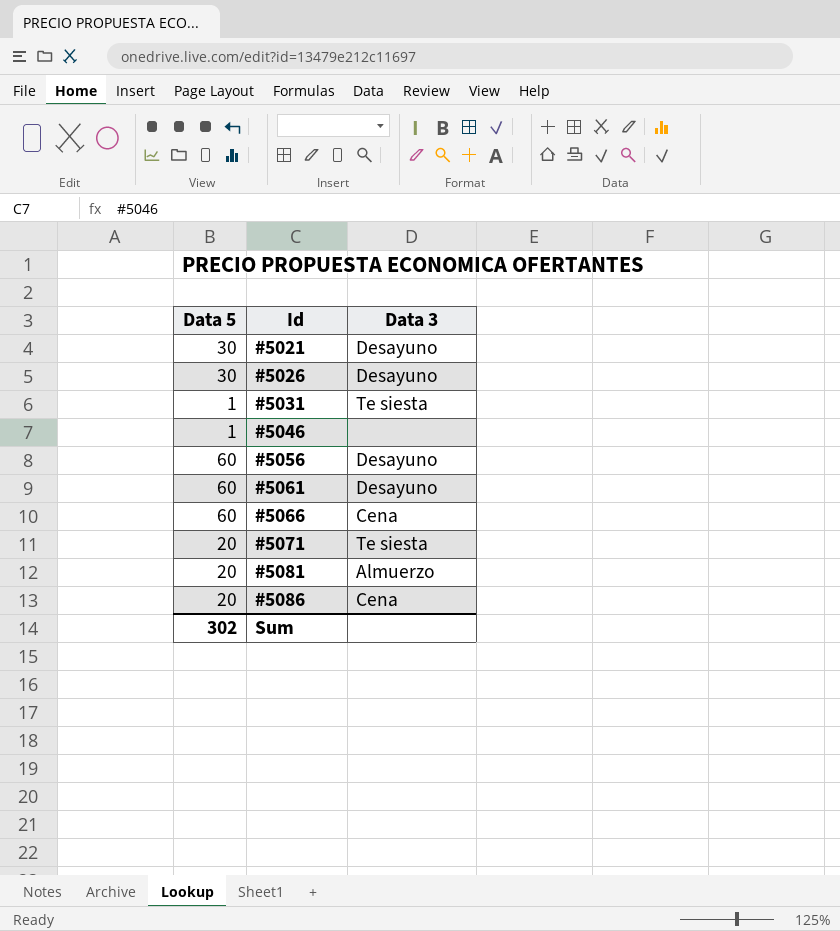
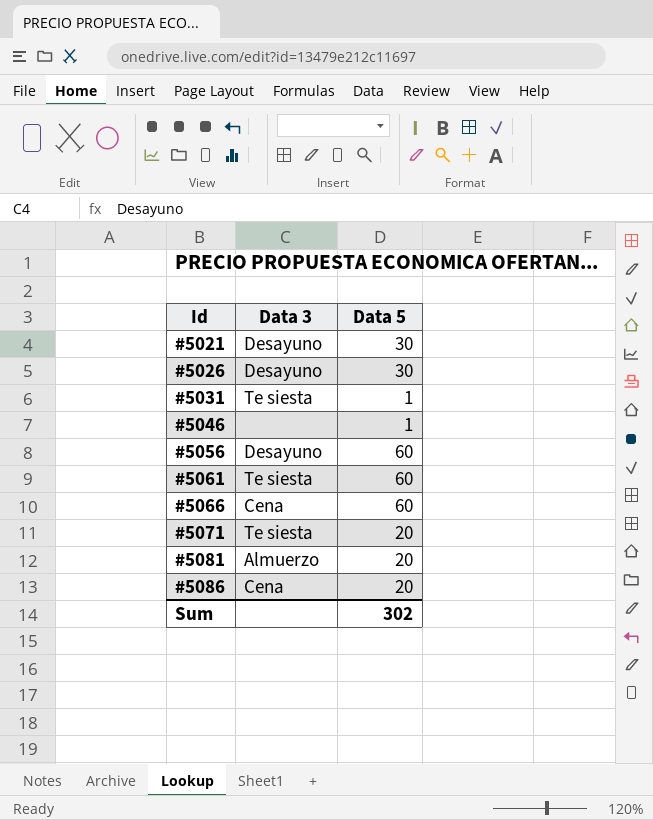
column Data 5 | position: 1 -> 3
#5061 | Data 3: Desayuno -> Te siesta

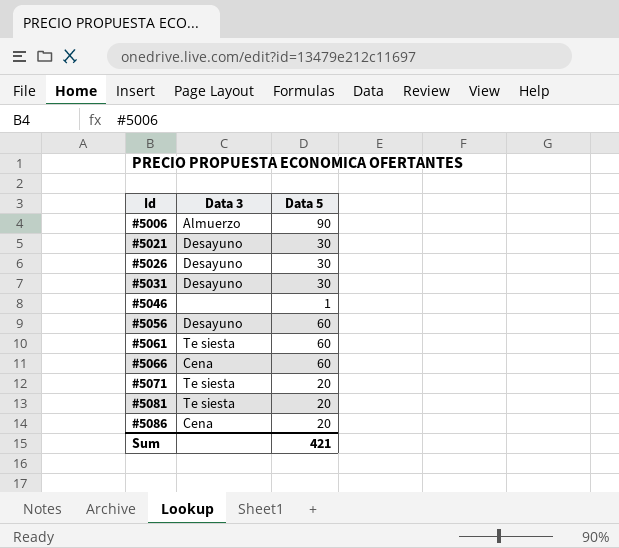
row #5006: none -> Almuerzo | 90
#5031 | Data 3: Te siesta -> Desayuno
#5031 | Data 5: 1 -> 30
#5081 | Data 3: Almuerzo -> Te siesta
Sum | Data 5: 302 -> 421

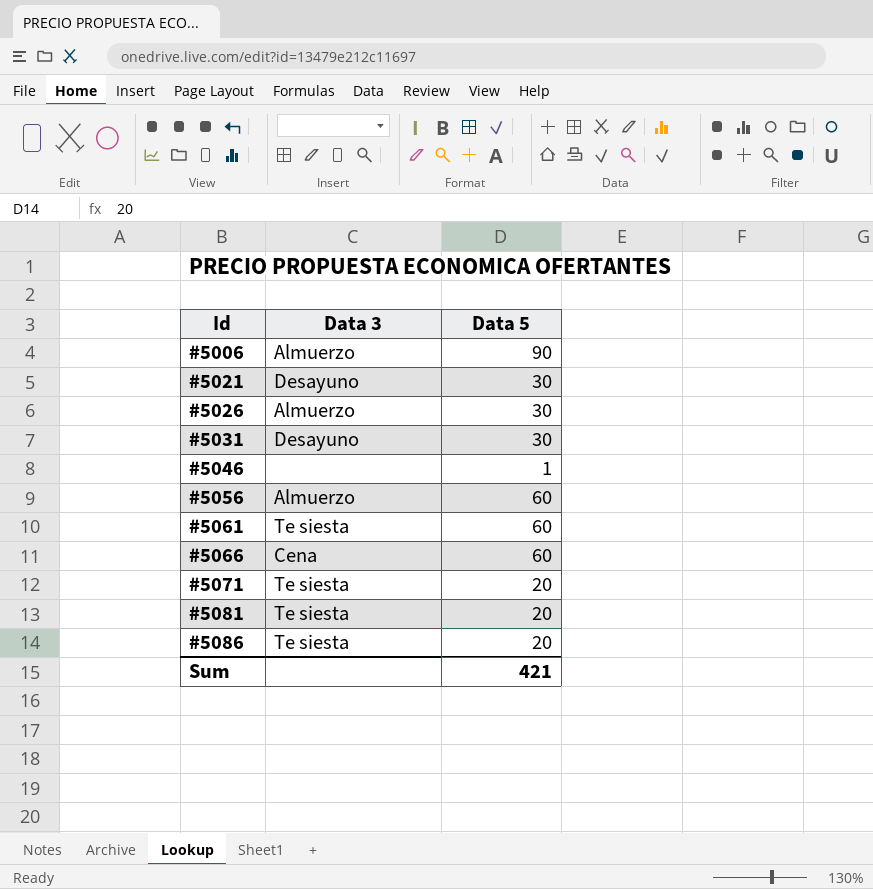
#5026 | Data 3: Desayuno -> Almuerzo
#5056 | Data 3: Desayuno -> Almuerzo
#5086 | Data 3: Cena -> Te siesta

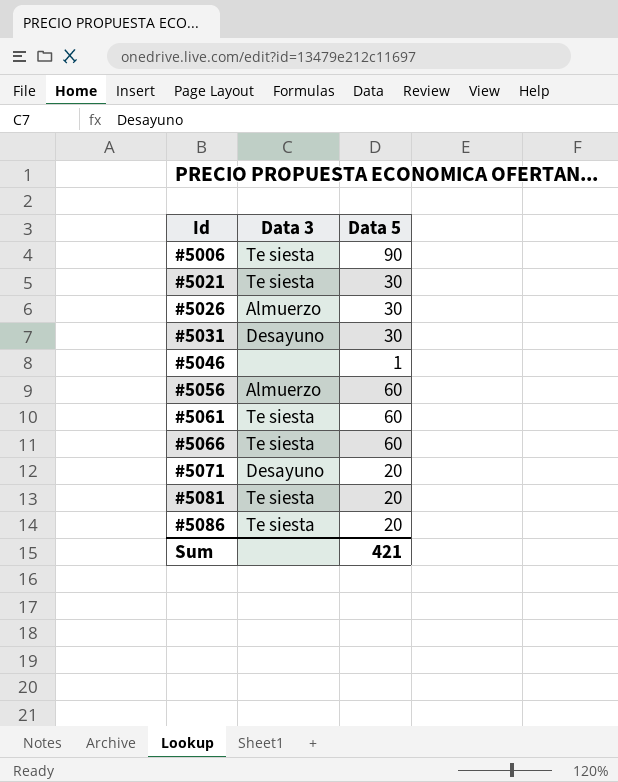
#5006 | Data 3: Almuerzo -> Te siesta
#5021 | Data 3: Desayuno -> Te siesta
#5066 | Data 3: Cena -> Te siesta
#5071 | Data 3: Te siesta -> Desayuno

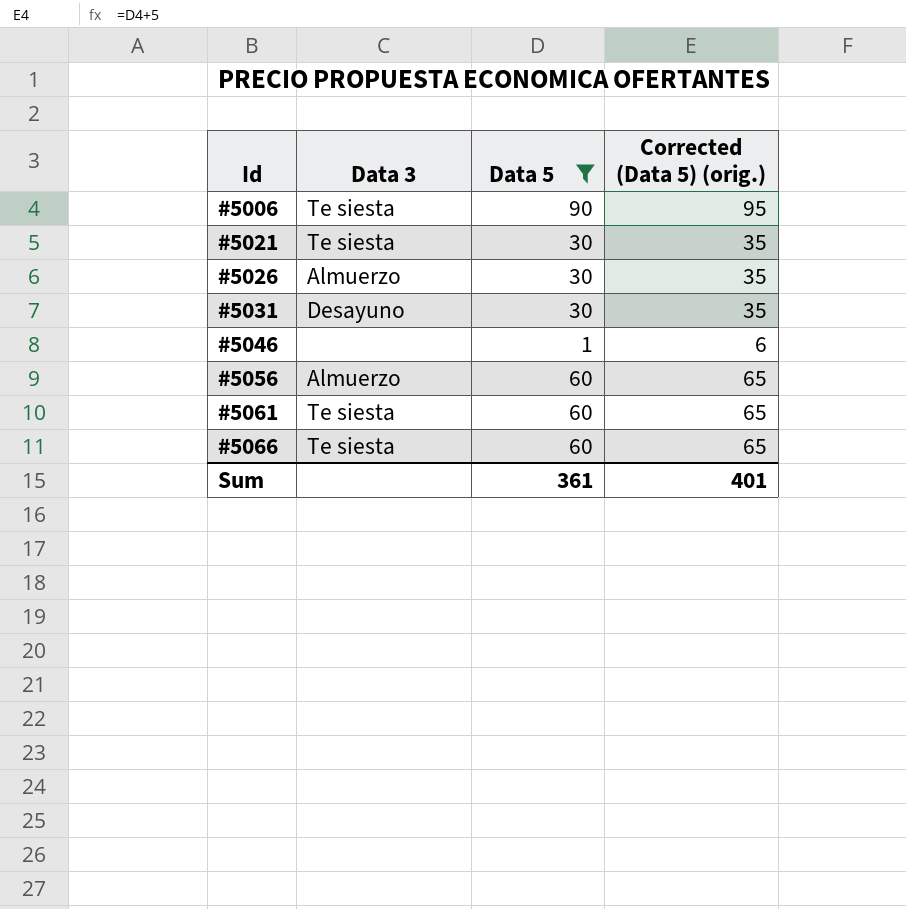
filter: none -> Data 5 != 20
column Corrected (Data 5) (orig.) | formula: none -> [Data 5] + 5
Sum | Data 5: 421 -> 361

